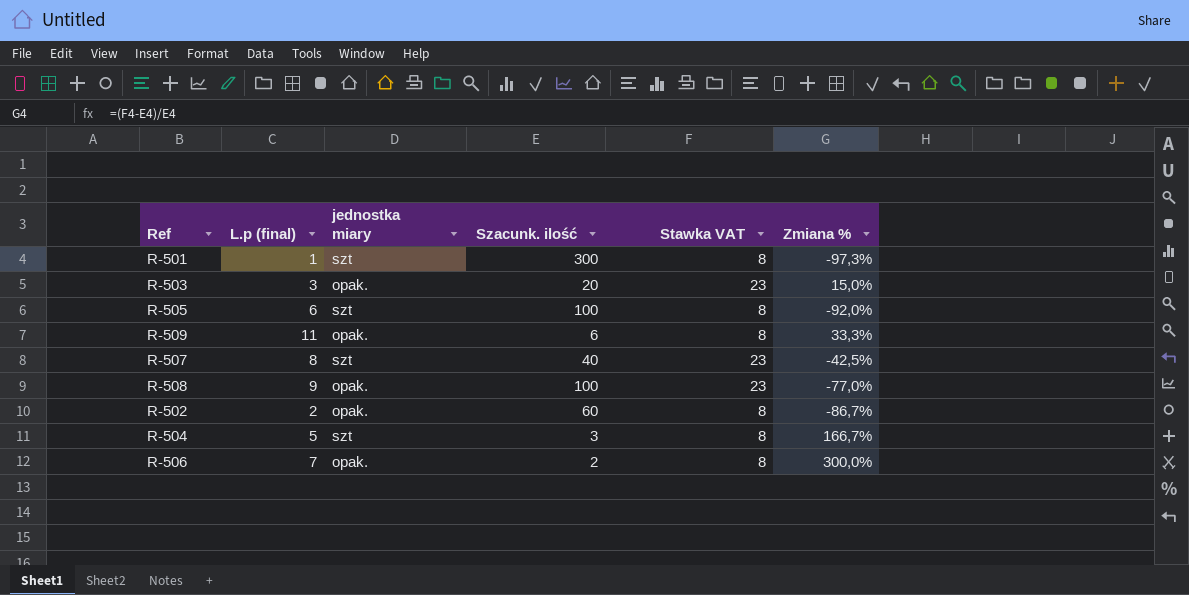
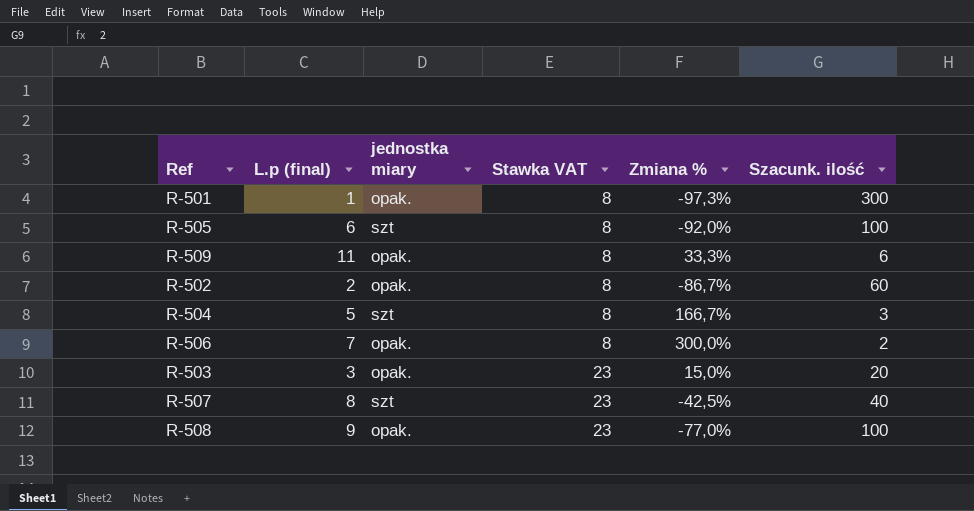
row order: none -> Stawka VAT ascending
column Szacunk. ilość | position: 4 -> 6
R-501 | jednostka miary: szt -> opak.

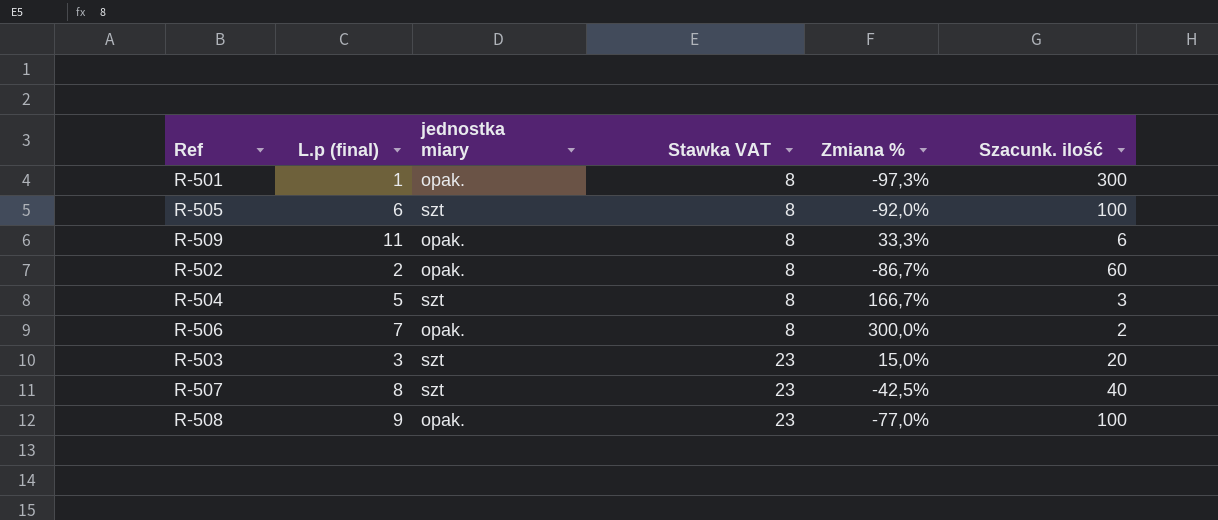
R-503 | jednostka miary: opak. -> szt

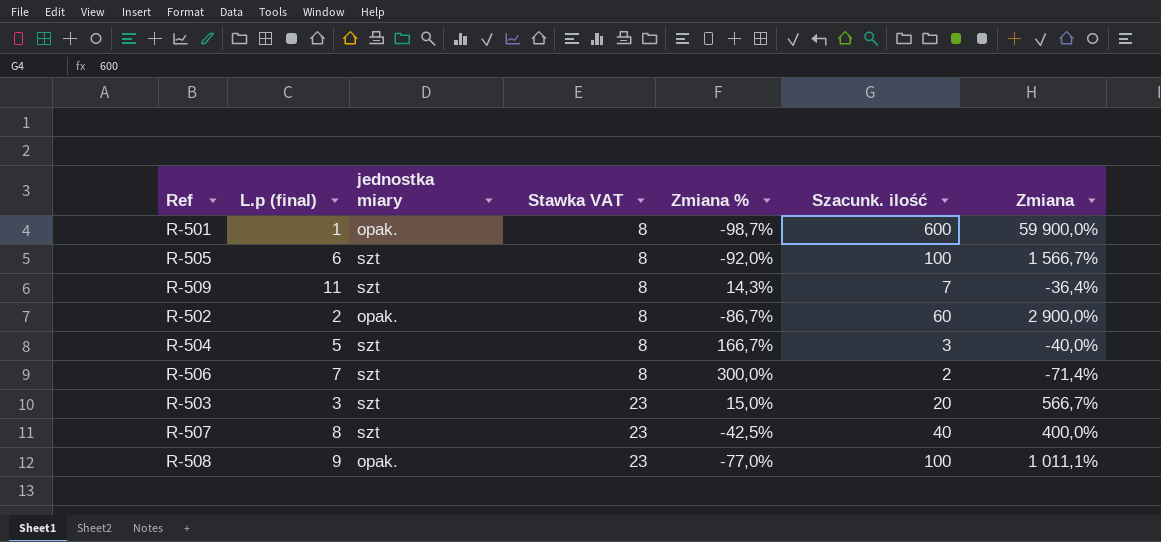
column Zmiana | formula: none -> ([Szacunk. ilość] - [L.p (final)]) / [L.p (final)]
R-501 | Zmiana %: -97,3% -> -98,7%
R-501 | Szacunk. ilość: 300 -> 600
R-509 | jednostka miary: opak. -> szt
R-509 | Zmiana %: 33,3% -> 14,3%
R-509 | Szacunk. ilość: 6 -> 7
R-506 | jednostka miary: opak. -> szt

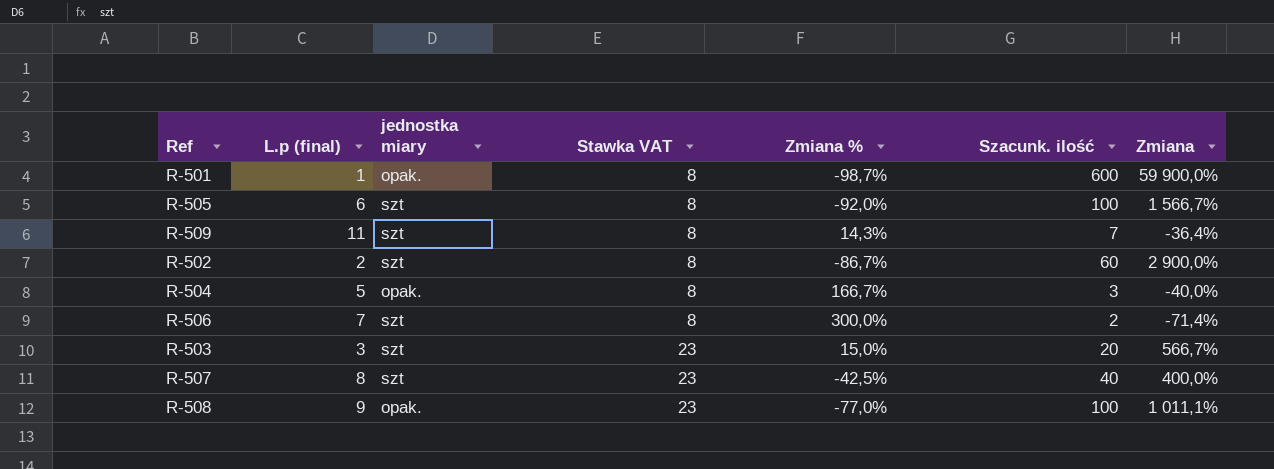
R-502 | jednostka miary: opak. -> szt
R-504 | jednostka miary: szt -> opak.

